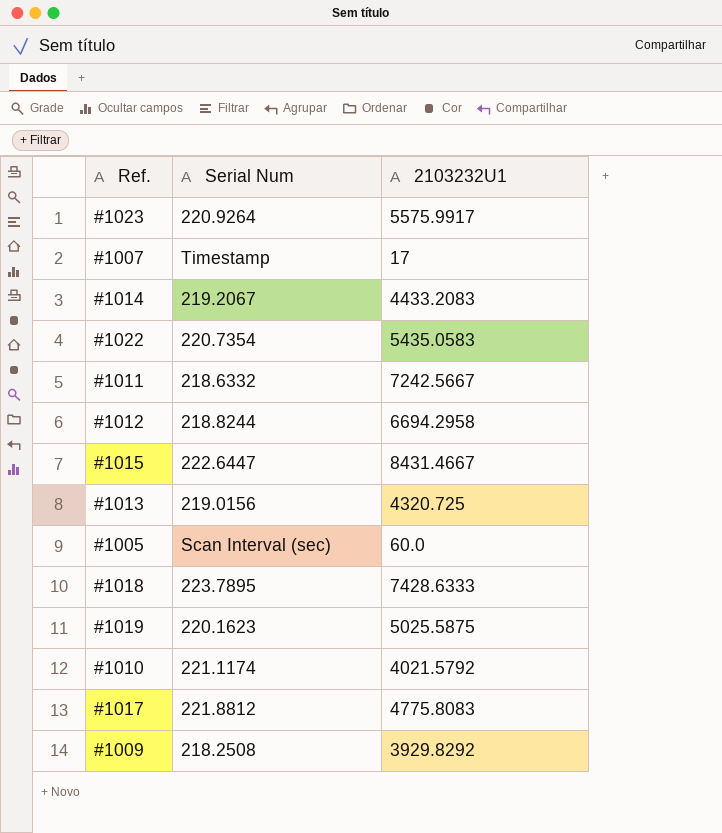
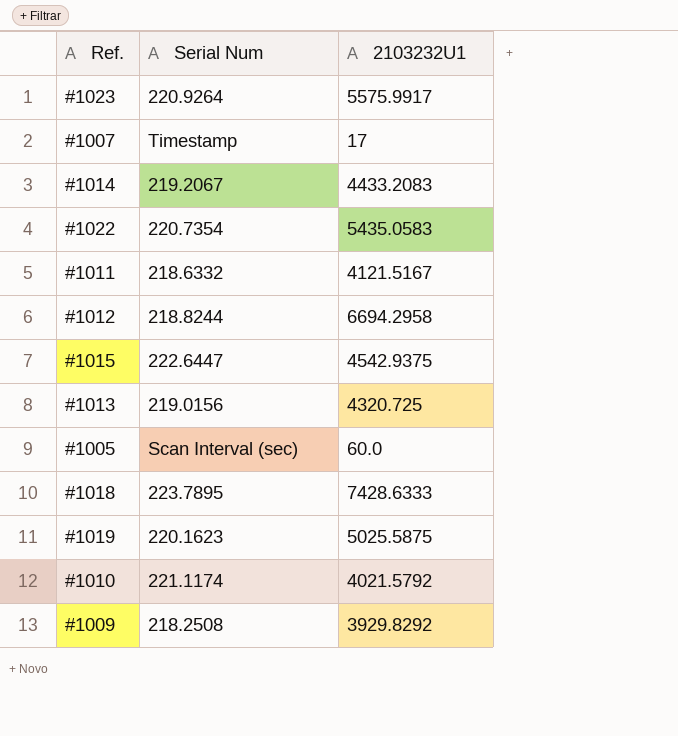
row #1017: 221.8812 | 4775.8083 -> none
#1011 | 2103232U1: 7242.5667 -> 4121.5167
#1015 | 2103232U1: 8431.4667 -> 4542.9375

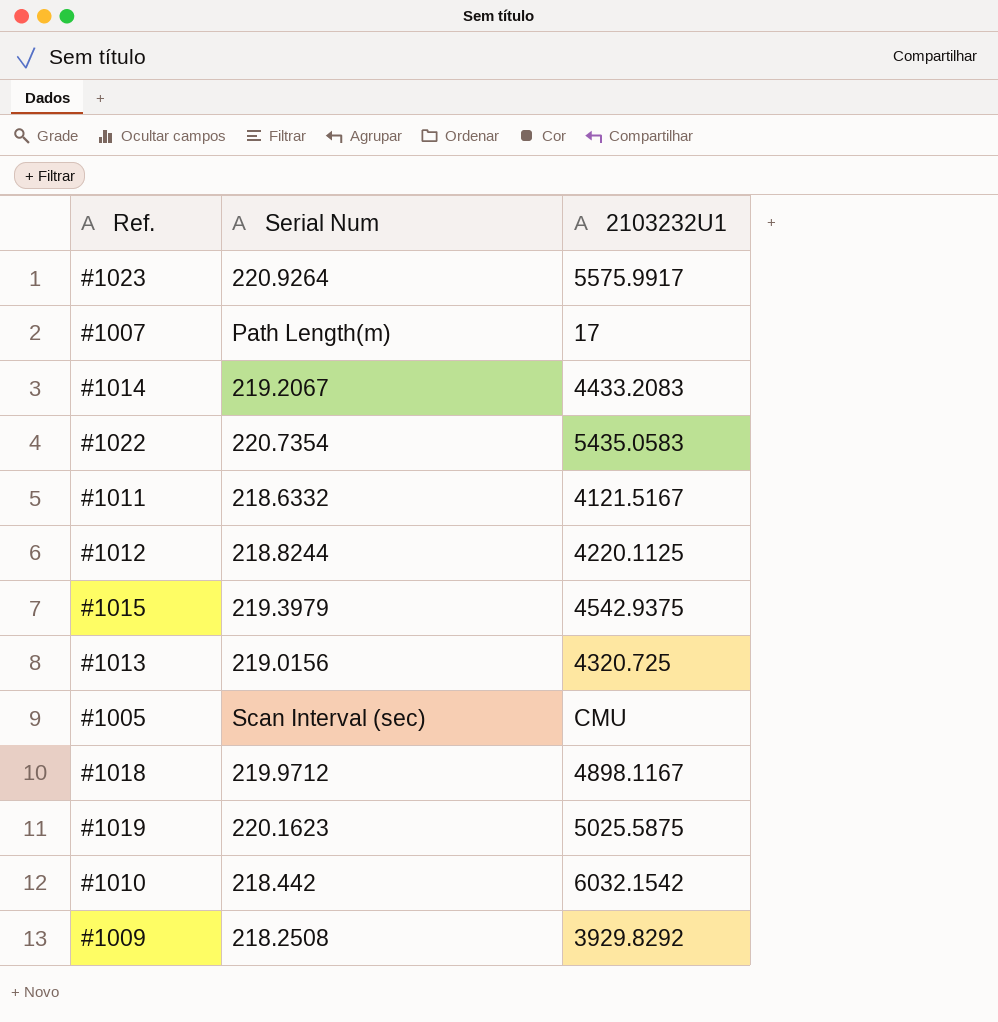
#1007 | Serial Num: Timestamp -> Path Length(m)
#1012 | 2103232U1: 6694.2958 -> 4220.1125
#1015 | Serial Num: 222.6447 -> 219.3979
#1005 | 2103232U1: 60.0 -> CMU
#1018 | Serial Num: 223.7895 -> 219.9712
#1018 | 2103232U1: 7428.6333 -> 4898.1167
#1010 | Serial Num: 221.1174 -> 218.442
#1010 | 2103232U1: 4021.5792 -> 6032.1542

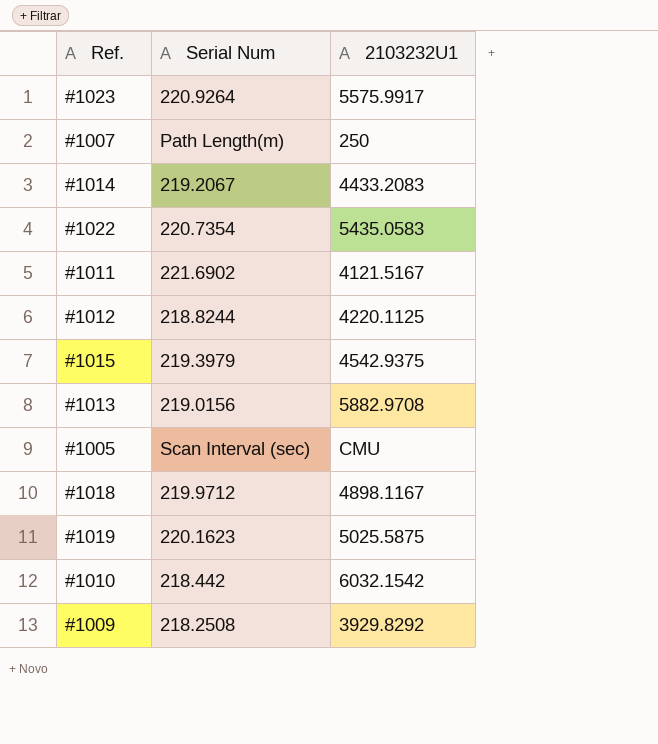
#1007 | 2103232U1: 17 -> 250
#1011 | Serial Num: 218.6332 -> 221.6902
#1013 | 2103232U1: 4320.725 -> 5882.9708

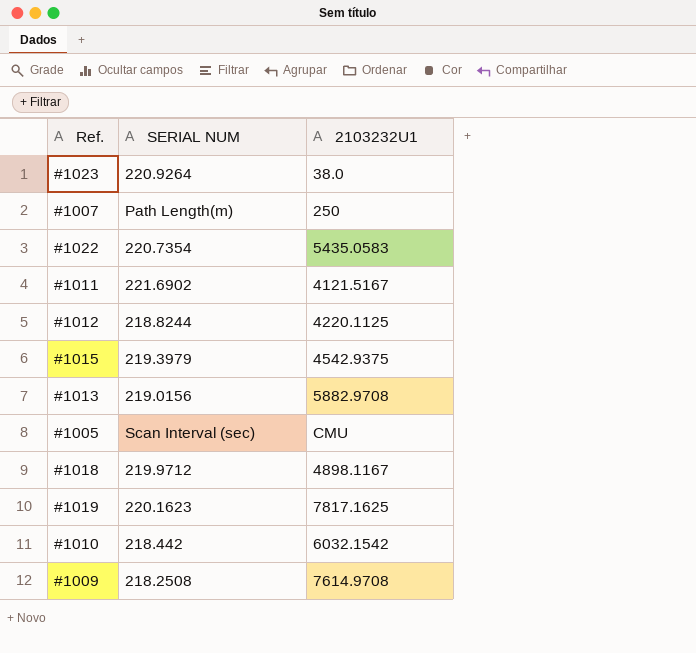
column name: Serial Num -> SERIAL NUM
row #1014: 219.2067 | 4433.2083 -> none
#1023 | 2103232U1: 5575.9917 -> 38.0
#1019 | 2103232U1: 5025.5875 -> 7817.1625
#1009 | 2103232U1: 3929.8292 -> 7614.9708

